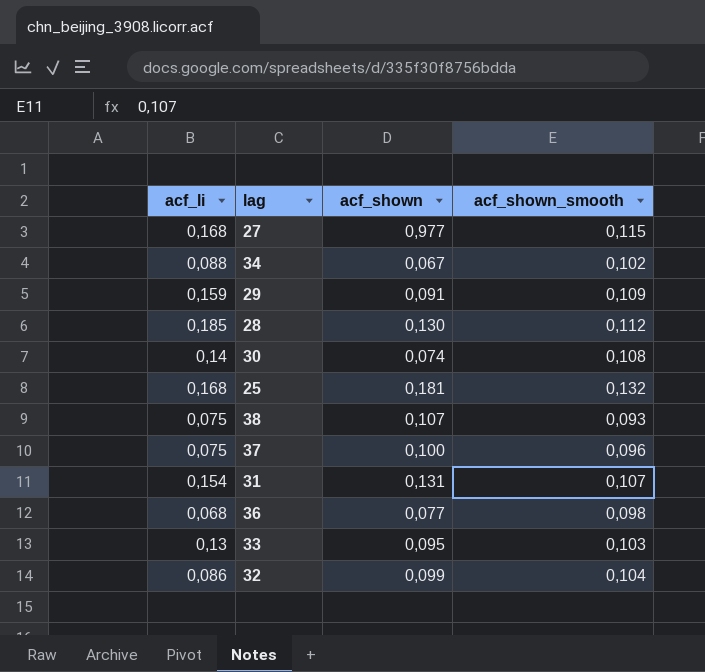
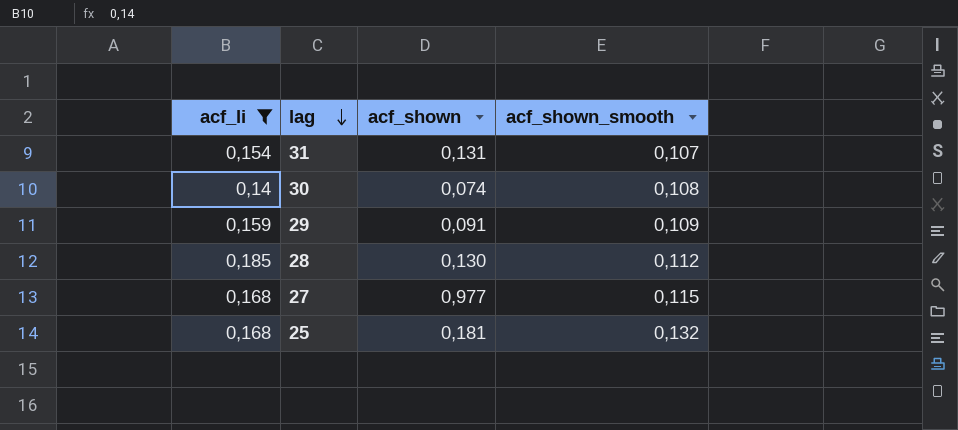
filter: none -> acf_li >= 0,14
row order: none -> lag descending

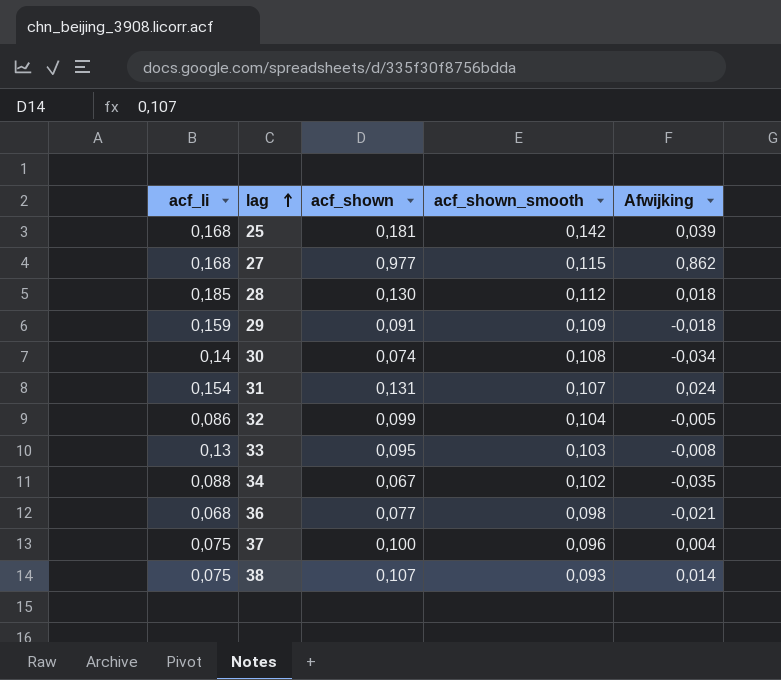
filter: acf_li >= 0,14 -> none
row order: lag descending -> lag ascending
column Afwijking | formula: none -> [acf_shown] - [acf_shown_smooth]
25 | acf_shown_smooth: 0,132 -> 0,142

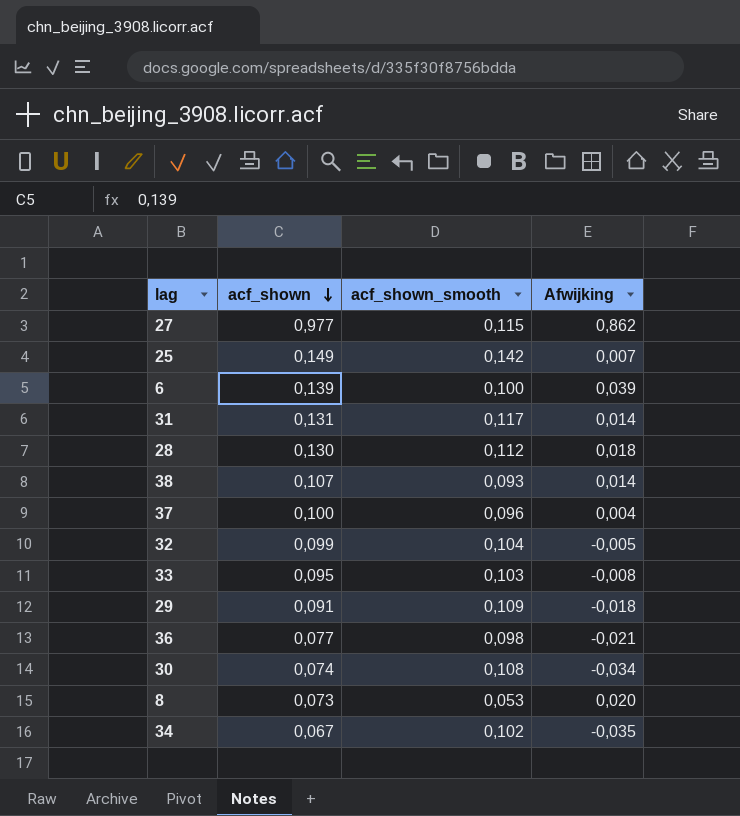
row order: lag ascending -> acf_shown descending
column acf_li | position: 1 -> none
25 | acf_shown: 0,181 -> 0,149
25 | Afwijking: 0,039 -> 0,007
row 6: none -> 0,139 | 0,100 | 0,039
31 | acf_shown_smooth: 0,107 -> 0,117
31 | Afwijking: 0,024 -> 0,014
row 8: none -> 0,073 | 0,053 | 0,020

